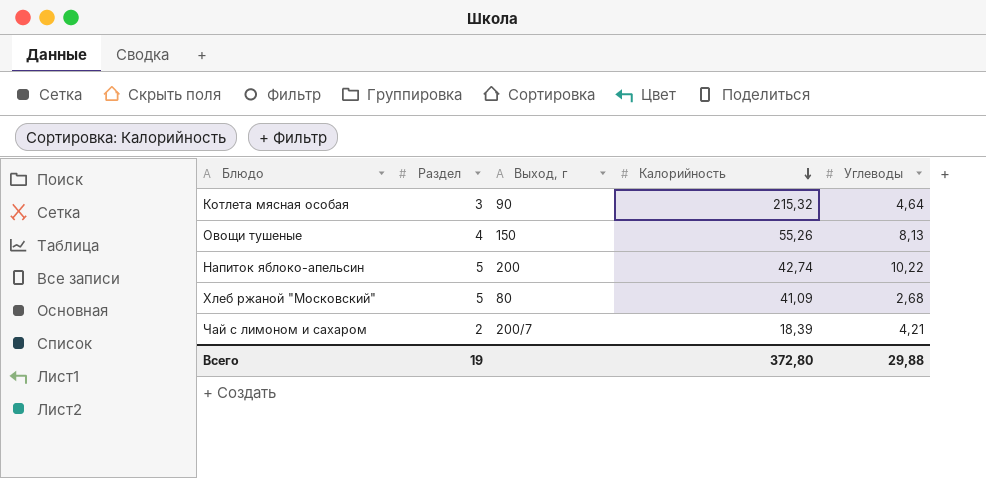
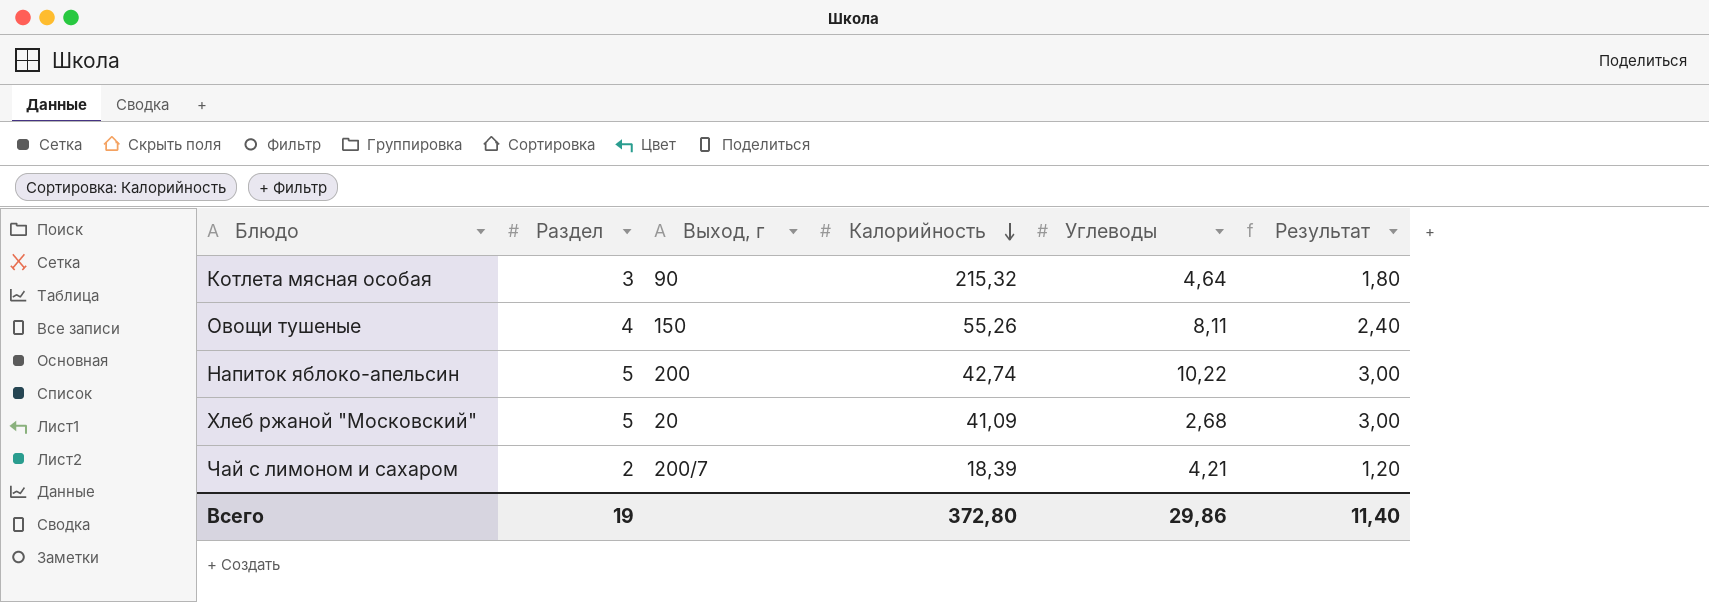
column Результат | formula: none -> [Раздел] * 0,6
Овощи тушеные | Углеводы: 8,13 -> 8,11
Хлеб ржаной "Московский" | Выход, г: 80 -> 20
Всего | Углеводы: 29,88 -> 29,86

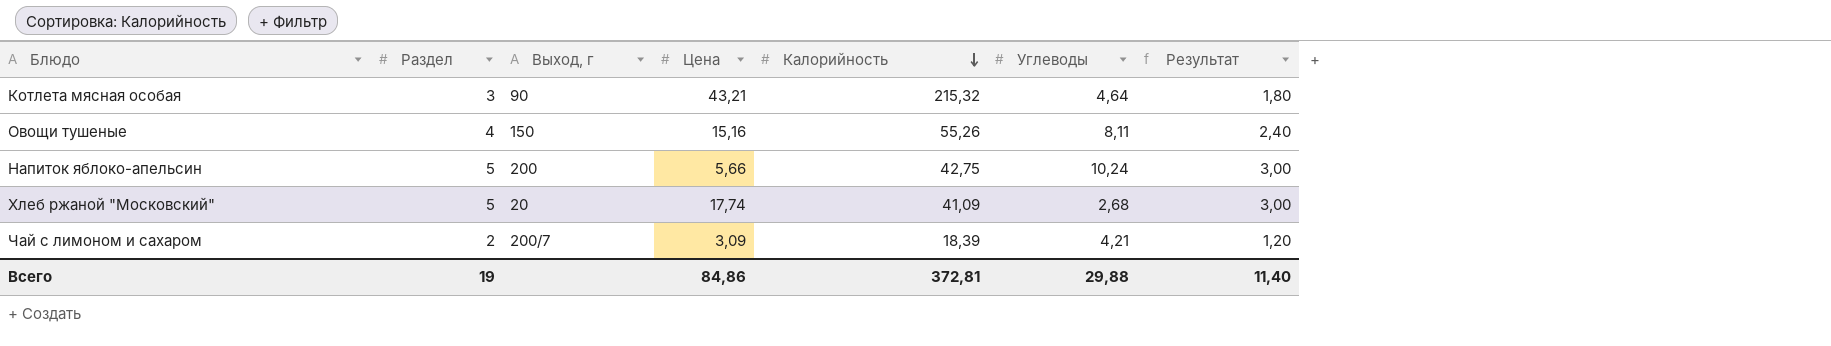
column Цена | position: none -> 4
Напиток яблоко-апельсин | Калорийность: 42,74 -> 42,75
Напиток яблоко-апельсин | Углеводы: 10,22 -> 10,24
Всего | Калорийность: 372,80 -> 372,81
Всего | Углеводы: 29,86 -> 29,88

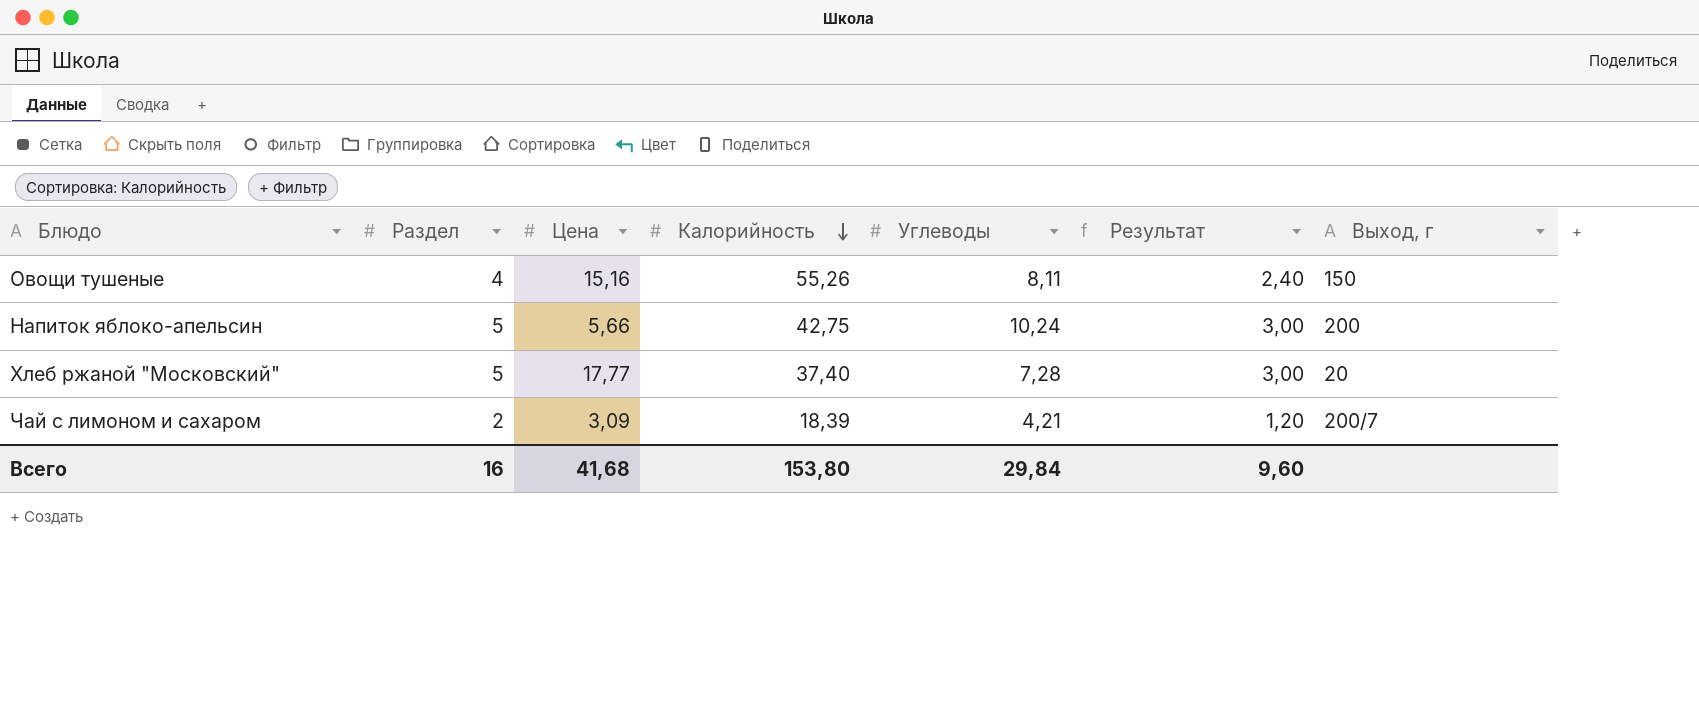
column Выход, г | position: 3 -> 7
row Котлета мясная особая: 3 | 90 | 43,21 | 215,32 | 4,64 | 1,80 -> none
Хлеб ржаной "Московский" | Цена: 17,74 -> 17,77
Хлеб ржаной "Московский" | Калорийность: 41,09 -> 37,40
Хлеб ржаной "Московский" | Углеводы: 2,68 -> 7,28
Всего | Раздел: 19 -> 16
Всего | Цена: 84,86 -> 41,68
Всего | Калорийность: 372,81 -> 153,80
Всего | Углеводы: 29,88 -> 29,84
Всего | Результат: 11,40 -> 9,60

